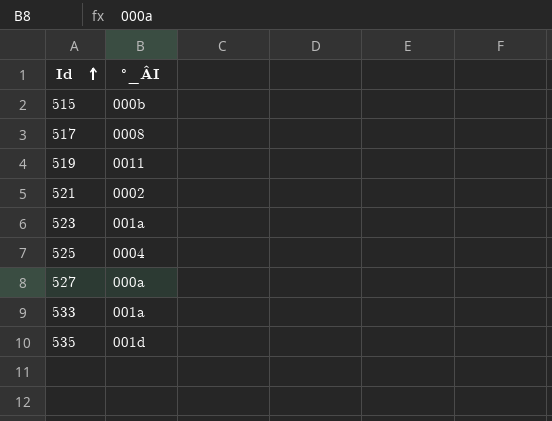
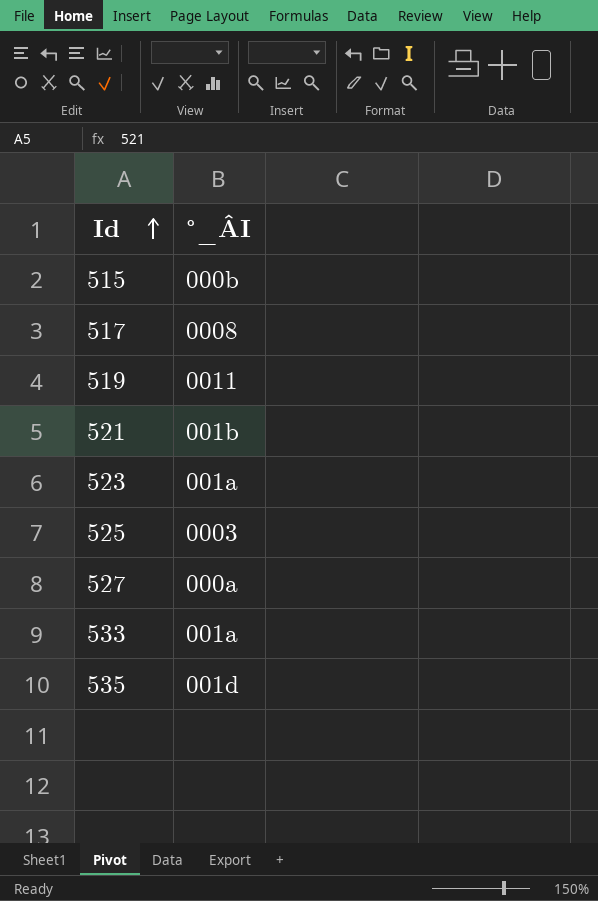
521 | °_ÂI: 0002 -> 001b
525 | °_ÂI: 0004 -> 0003

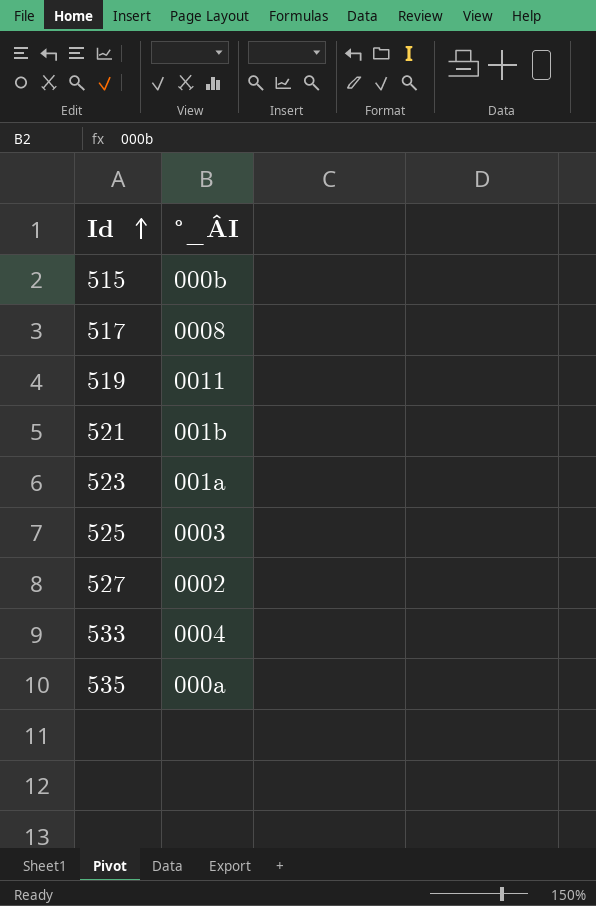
527 | °_ÂI: 000a -> 0002
533 | °_ÂI: 001a -> 0004
535 | °_ÂI: 001d -> 000a

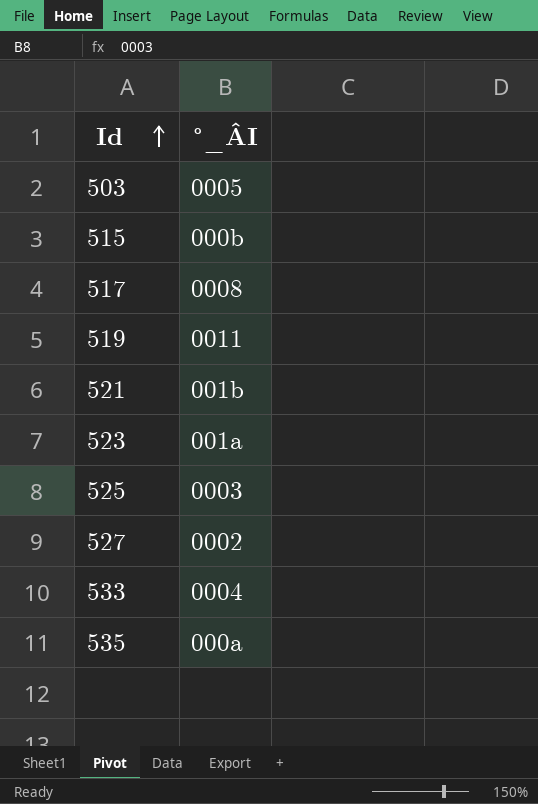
row 503: none -> 0005

